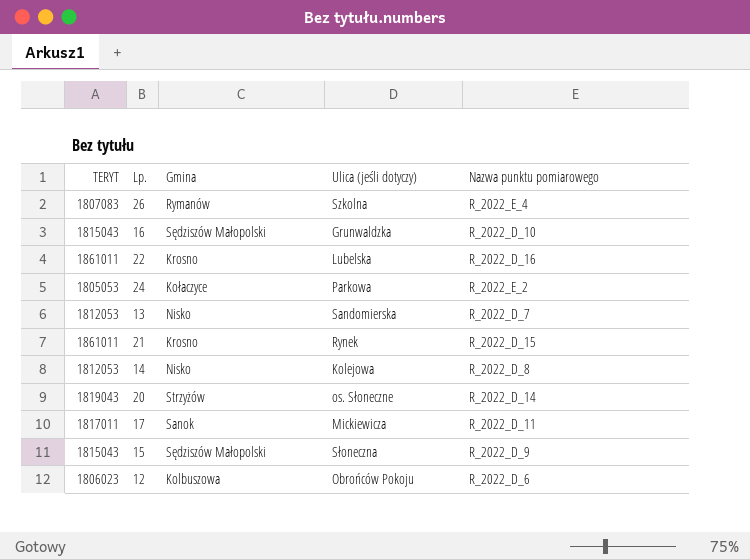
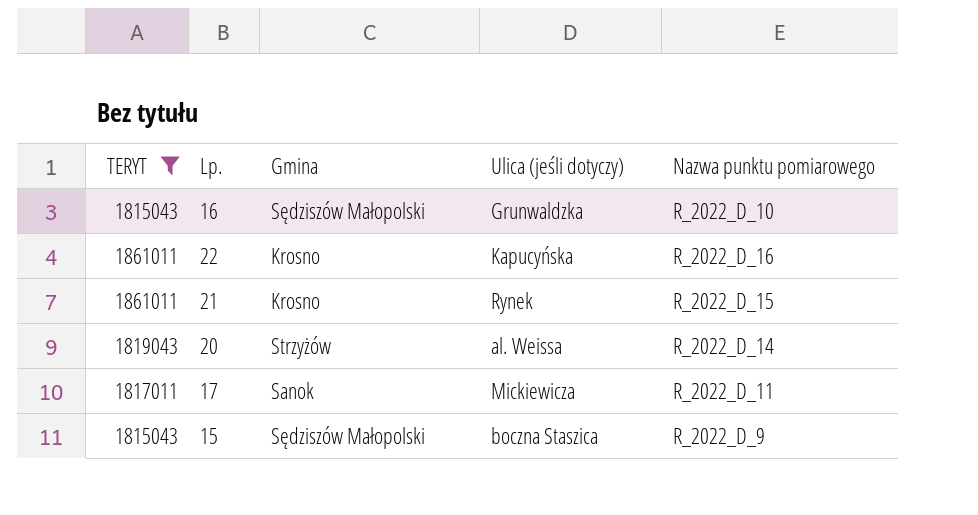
filter: none -> TERYT >= 1815043
22 | Ulica (jeśli dotyczy): Lubelska -> Kapucyńska
20 | Ulica (jeśli dotyczy): os. Słoneczne -> al. Weissa
15 | Ulica (jeśli dotyczy): Słoneczna -> boczna Staszica

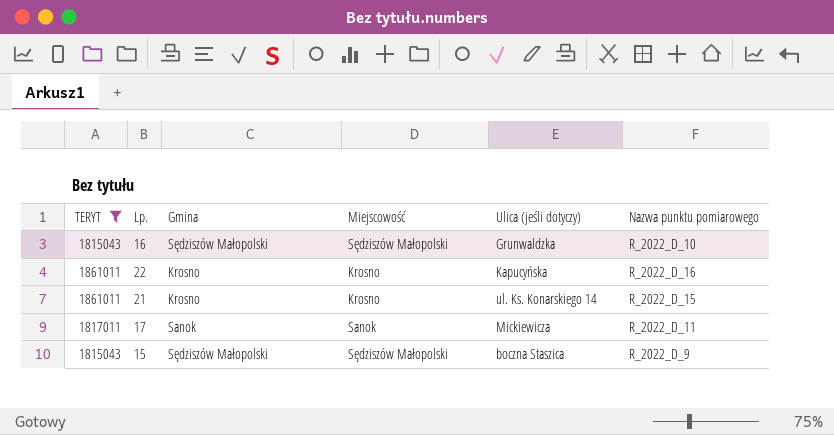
column Miejscowość | position: none -> 4
row 20: 1819043 | Strzyżów | al. Weissa | R_2022_D_14 -> none
21 | Ulica (jeśli dotyczy): Rynek -> ul. Ks. Konarskiego 14

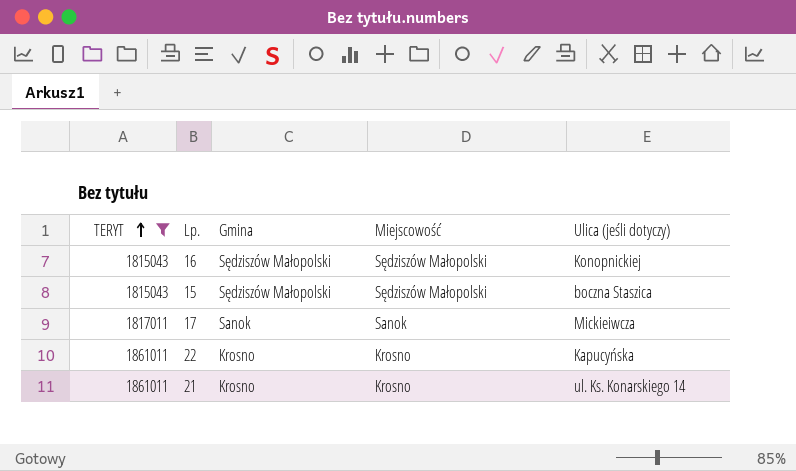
row order: none -> TERYT ascending
column Nazwa punktu pomiarowego | position: 6 -> none
16 | Ulica (jeśli dotyczy): Grunwaldzka -> Konopnickiej
17 | Ulica (jeśli dotyczy): Mickiewicza -> Mickieiwcza

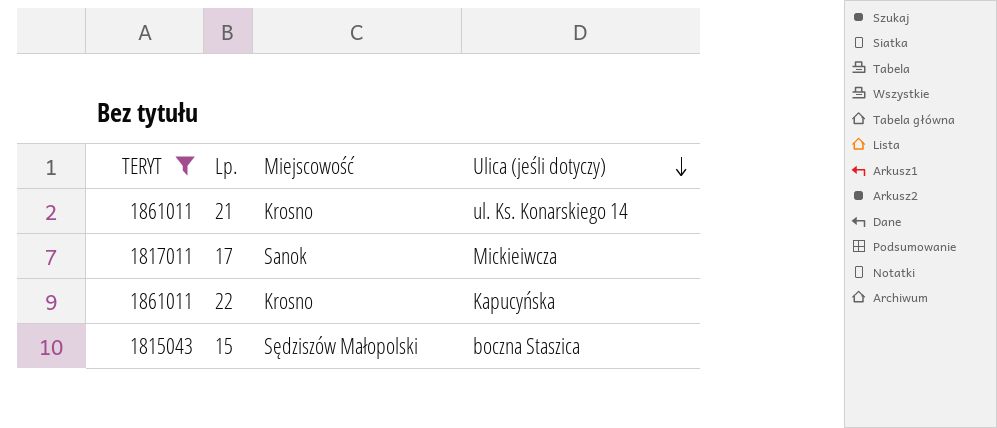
row order: TERYT ascending -> Ulica (jeśli dotyczy) descending
column Gmina | position: 3 -> none
row 16: 1815043 | Sędziszów Małopolski | Sędziszów Małopolski | Konopnickiej -> none

